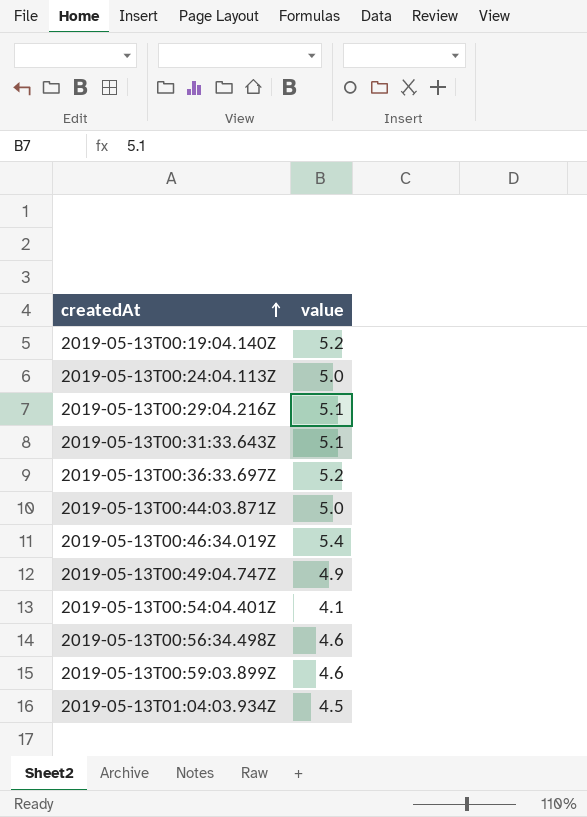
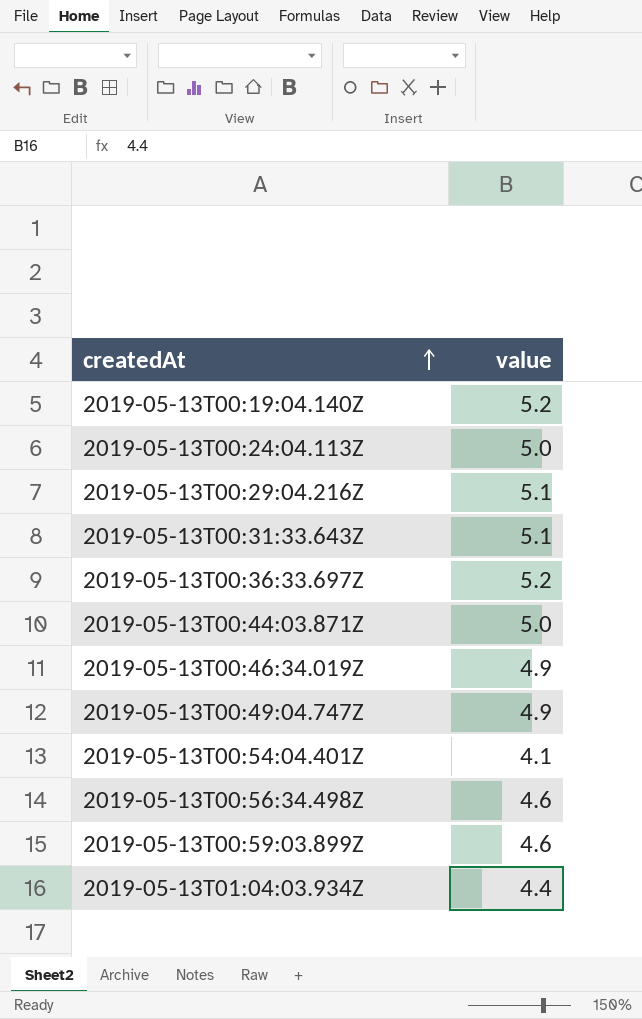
2019-05-13T00:46:34.019Z | value: 5.4 -> 4.9
2019-05-13T01:04:03.934Z | value: 4.5 -> 4.4

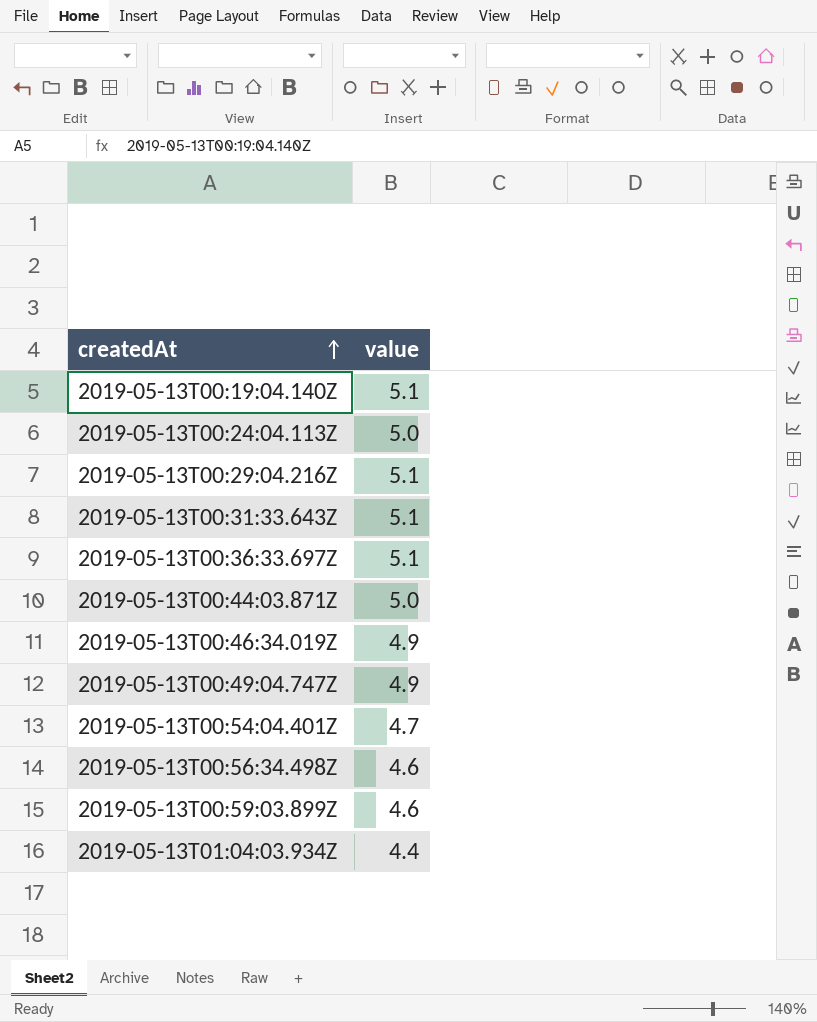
2019-05-13T00:19:04.140Z | value: 5.2 -> 5.1
2019-05-13T00:36:33.697Z | value: 5.2 -> 5.1
2019-05-13T00:54:04.401Z | value: 4.1 -> 4.7

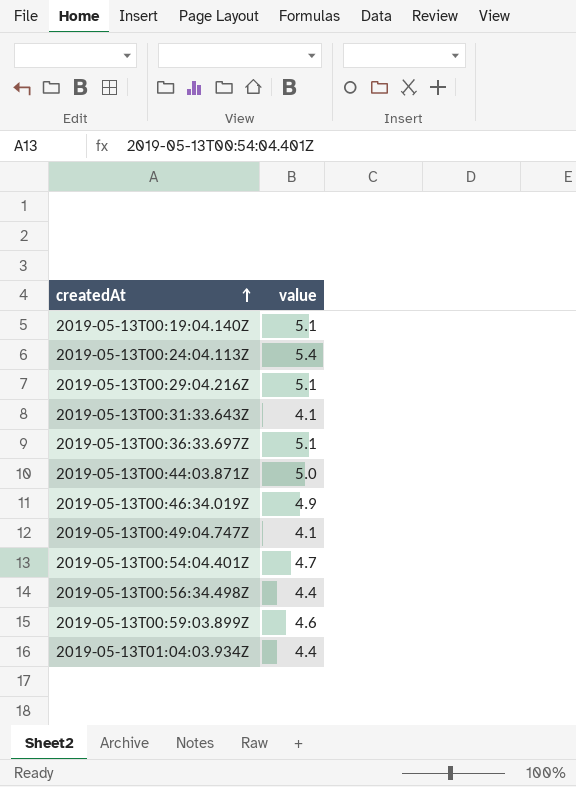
2019-05-13T00:24:04.113Z | value: 5.0 -> 5.4
2019-05-13T00:31:33.643Z | value: 5.1 -> 4.1
2019-05-13T00:49:04.747Z | value: 4.9 -> 4.1
2019-05-13T00:56:34.498Z | value: 4.6 -> 4.4

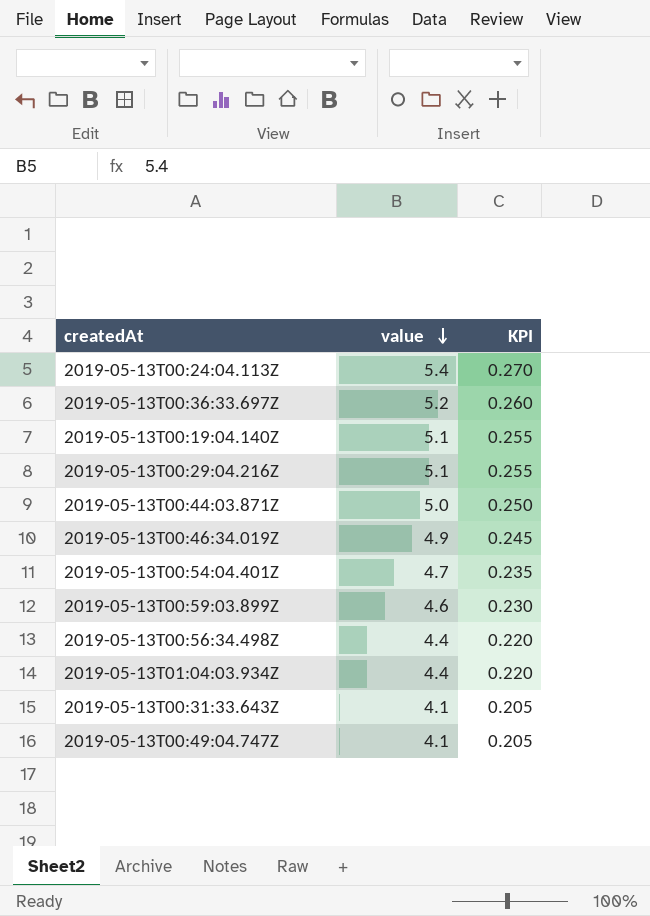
row order: createdAt ascending -> value descending
column KPI | formula: none -> [value] * 0.05
2019-05-13T00:36:33.697Z | value: 5.1 -> 5.2

